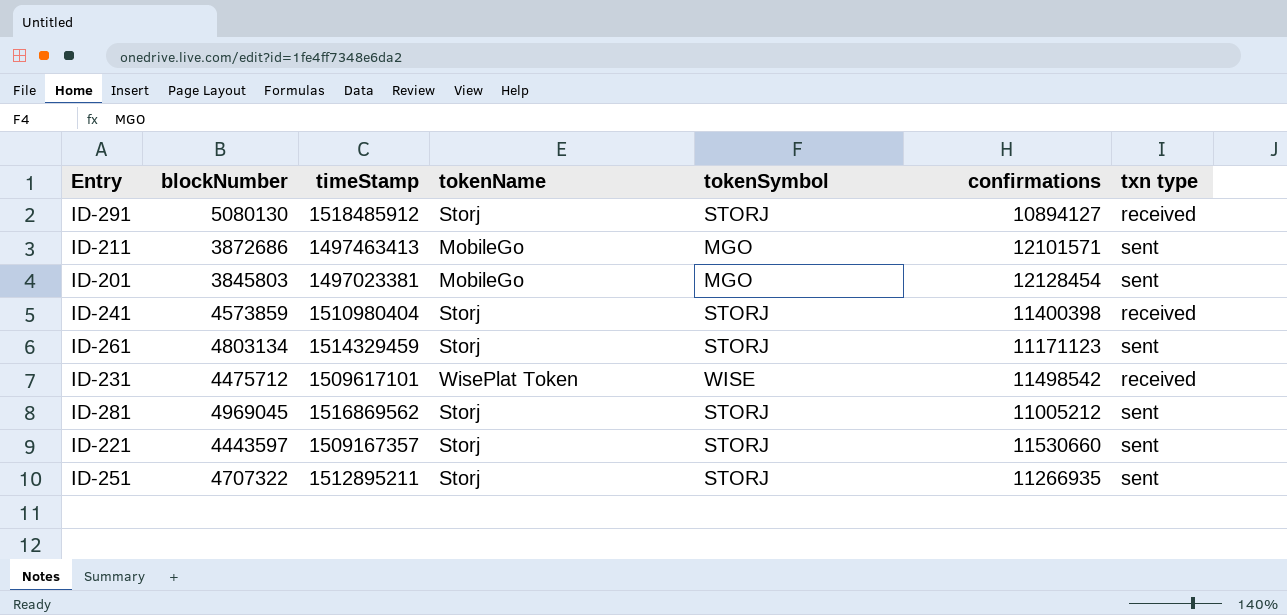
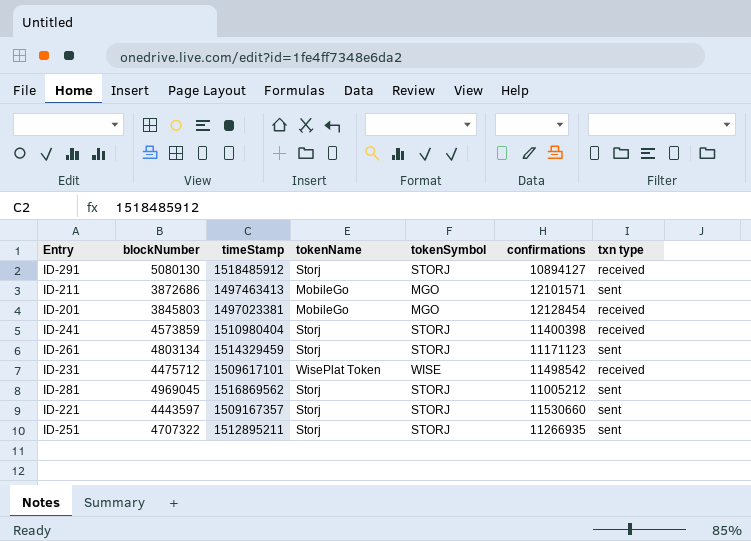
ID-201 | txn type: sent -> received

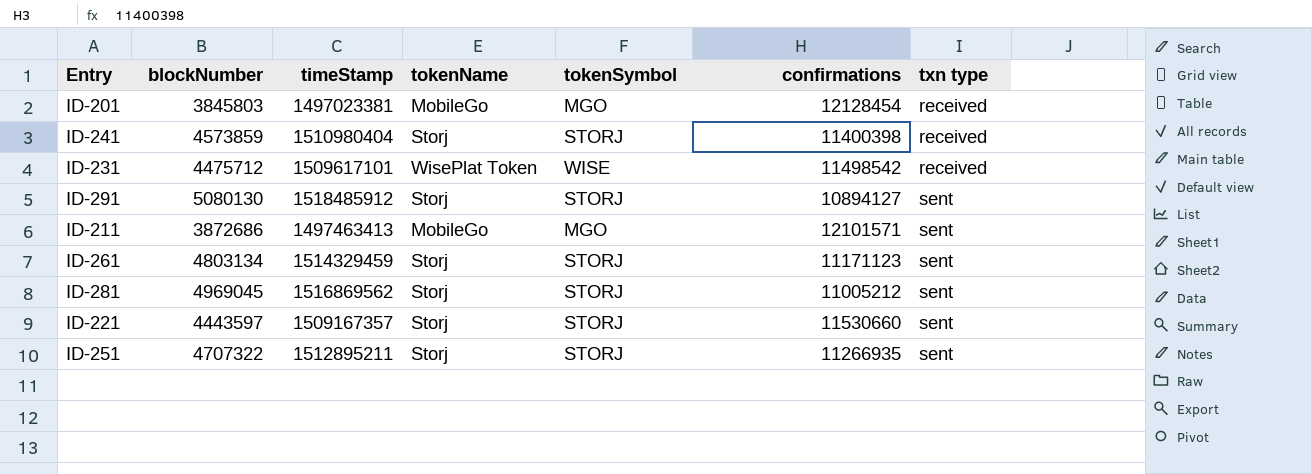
row order: none -> txn type ascending
ID-291 | txn type: received -> sent

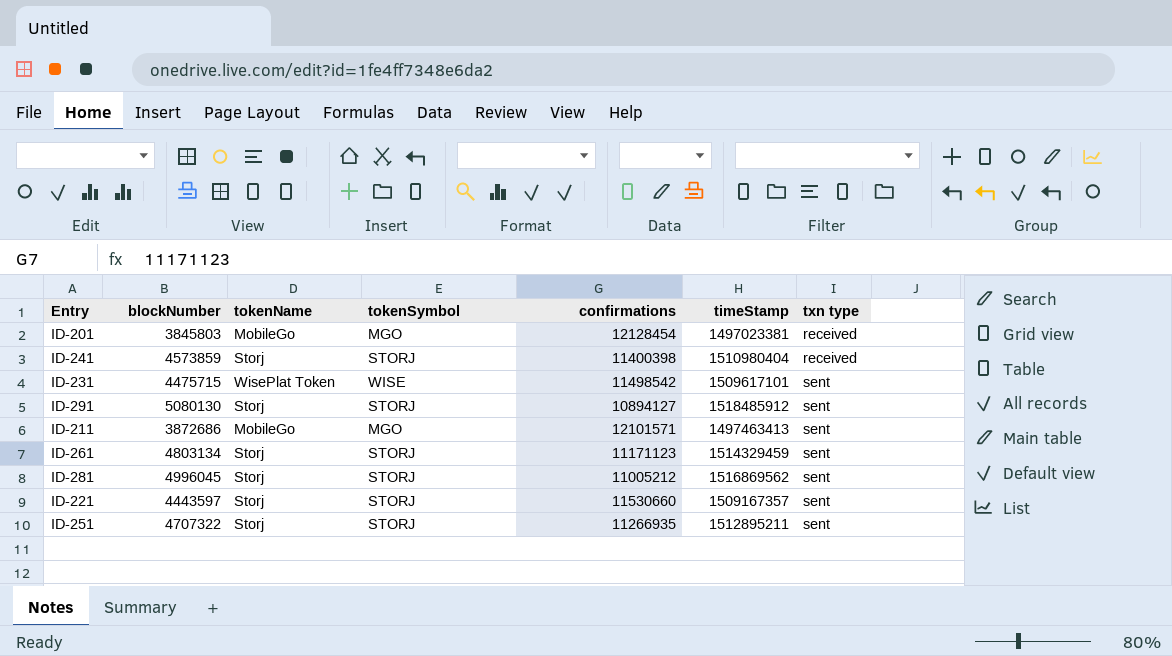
column timeStamp | position: 3 -> 6
ID-231 | blockNumber: 4475712 -> 4475715
ID-231 | txn type: received -> sent
ID-281 | blockNumber: 4969045 -> 4996045

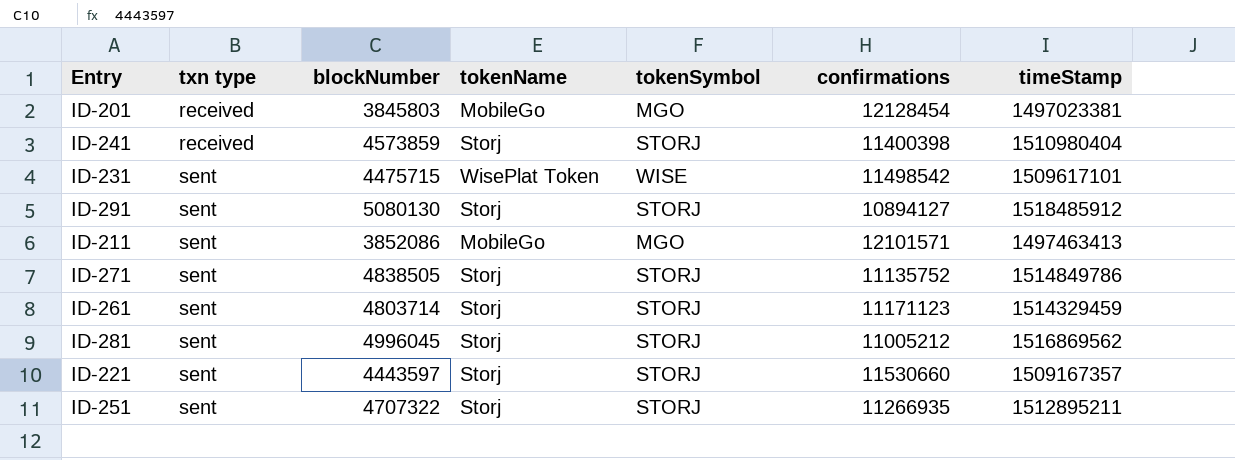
column txn type | position: 7 -> 2
ID-211 | blockNumber: 3872686 -> 3852086
row ID-271: none -> sent | 4838505 | Storj | STORJ | 11135752 | 1514849786
ID-261 | blockNumber: 4803134 -> 4803714

